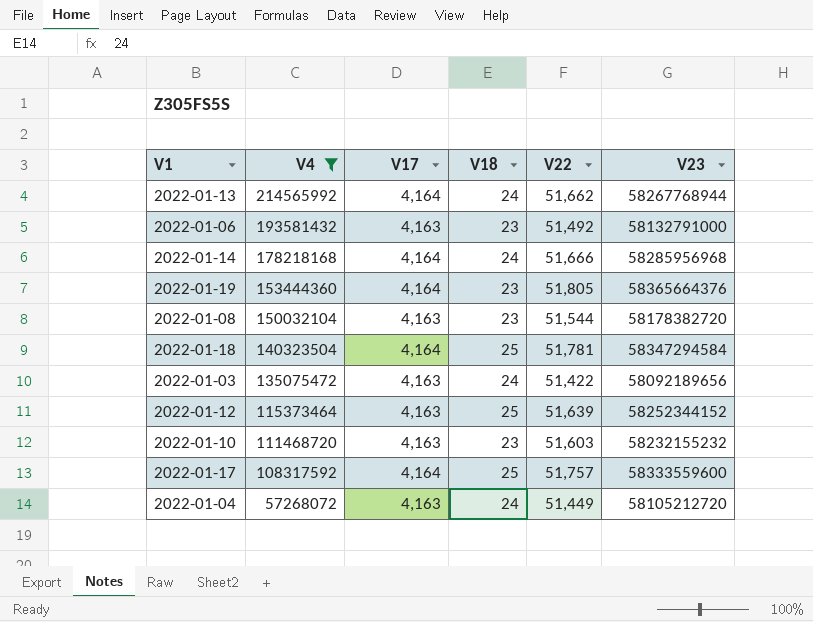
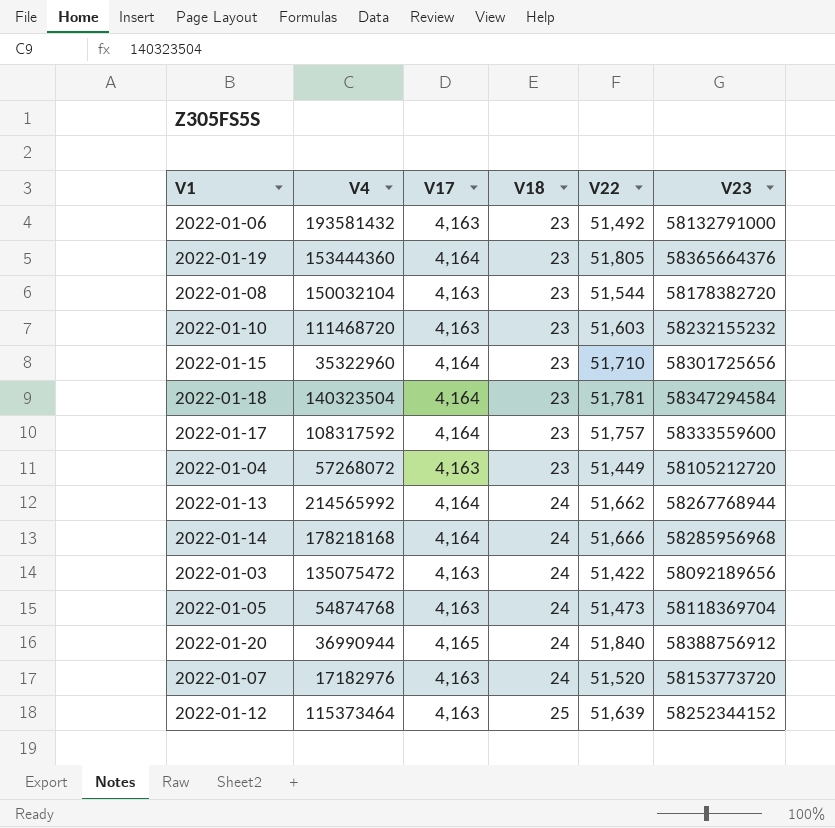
filter: V4 >= 57268072 -> none
row order: V4 descending -> V18 ascending
2022-01-18 | V18: 25 -> 23
2022-01-17 | V18: 25 -> 23
2022-01-04 | V18: 24 -> 23

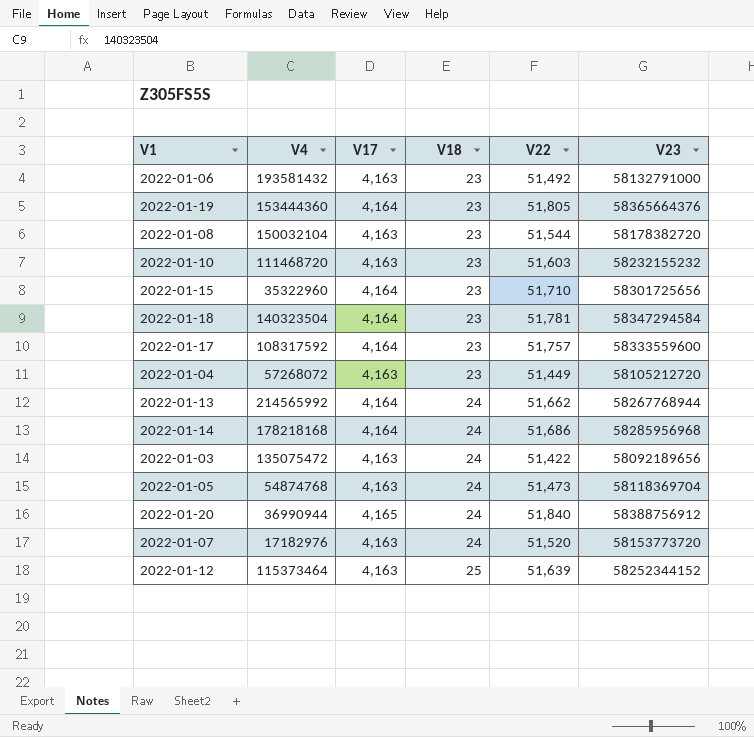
2022-01-14 | V22: 51,666 -> 51,686

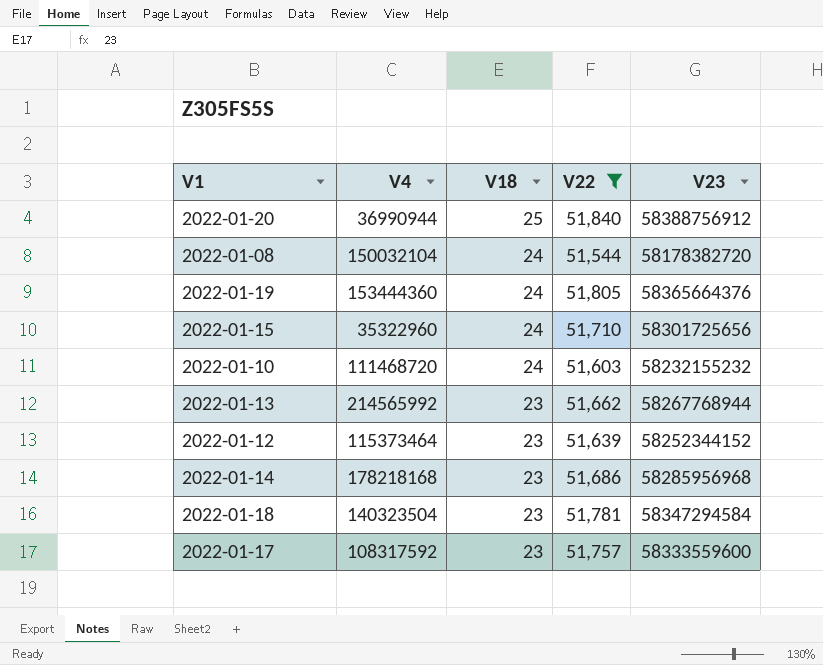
filter: none -> V22 >= 51,544
row order: V18 ascending -> V18 descending
column V17 | position: 3 -> none
2022-01-20 | V18: 24 -> 25
2022-01-08 | V18: 23 -> 24
2022-01-19 | V18: 23 -> 24
2022-01-15 | V18: 23 -> 24
2022-01-10 | V18: 23 -> 24
2022-01-13 | V18: 24 -> 23
2022-01-12 | V18: 25 -> 23
2022-01-14 | V18: 24 -> 23

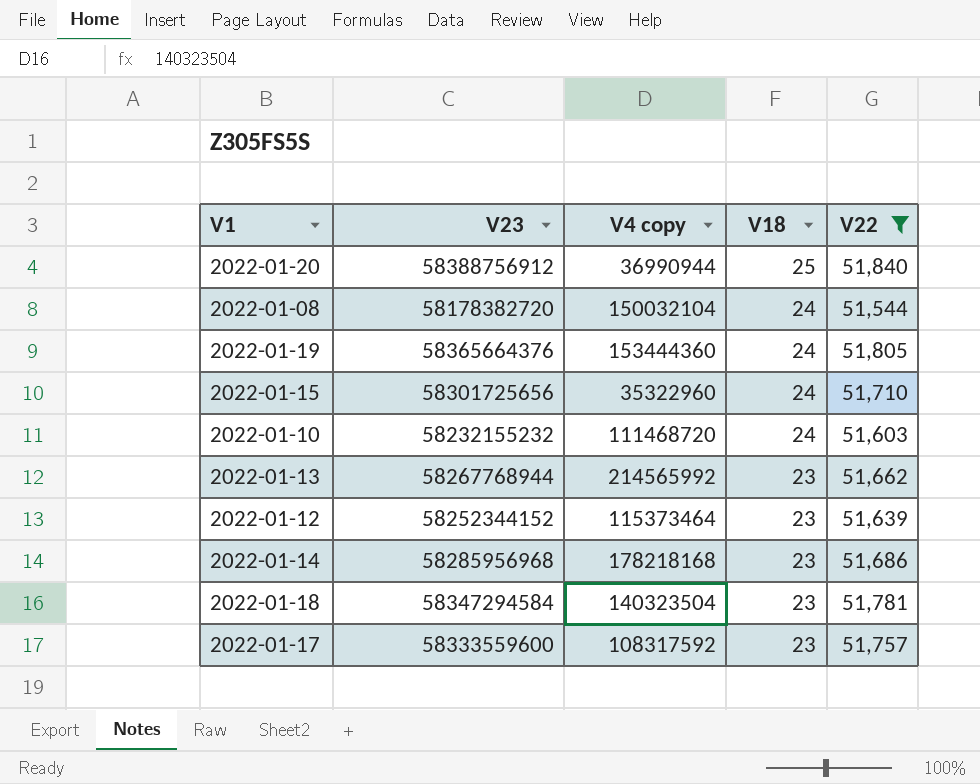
column V23 | position: 5 -> 2
column name: V4 -> V4 copy

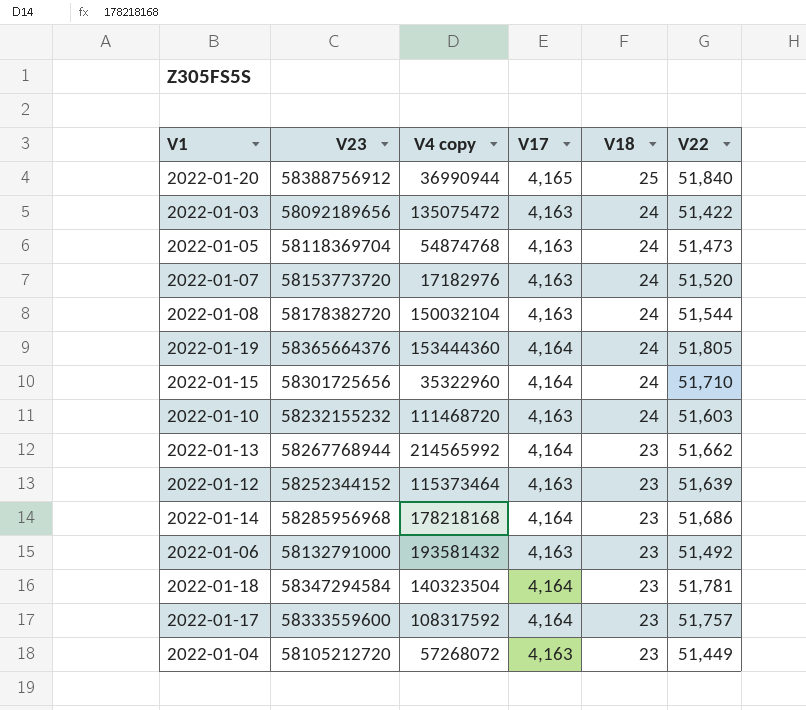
filter: V22 >= 51,544 -> none
column V17 | position: none -> 4

